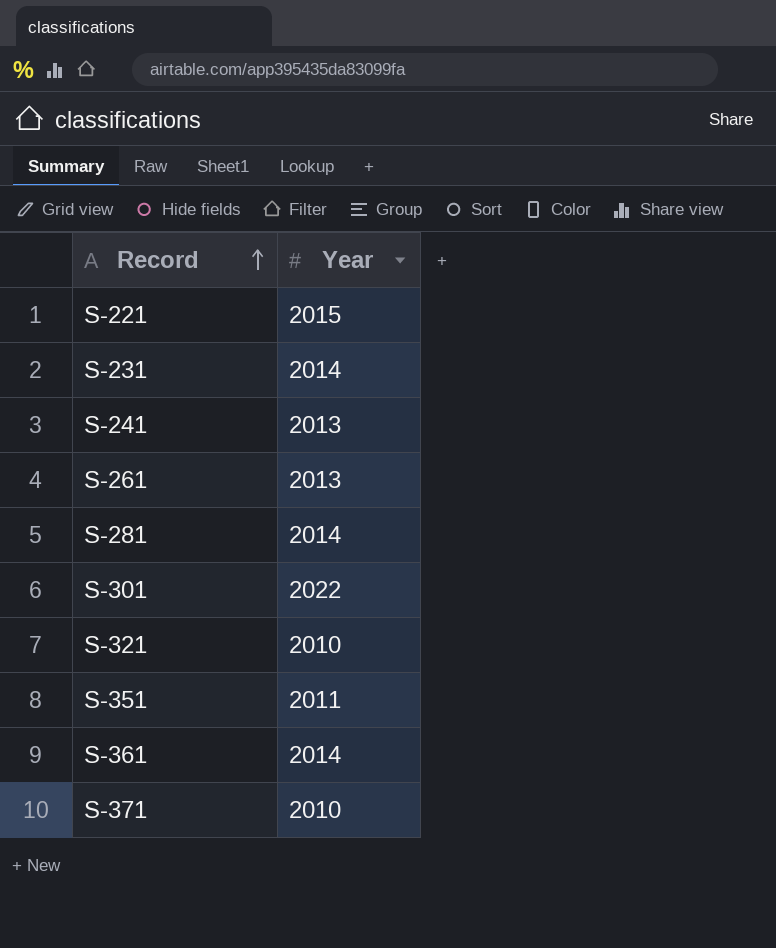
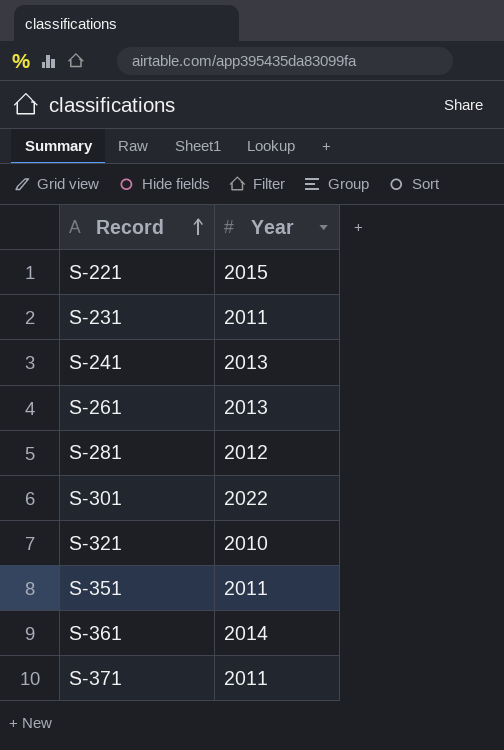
S-231 | Year: 2014 -> 2011
S-281 | Year: 2014 -> 2012
S-371 | Year: 2010 -> 2011

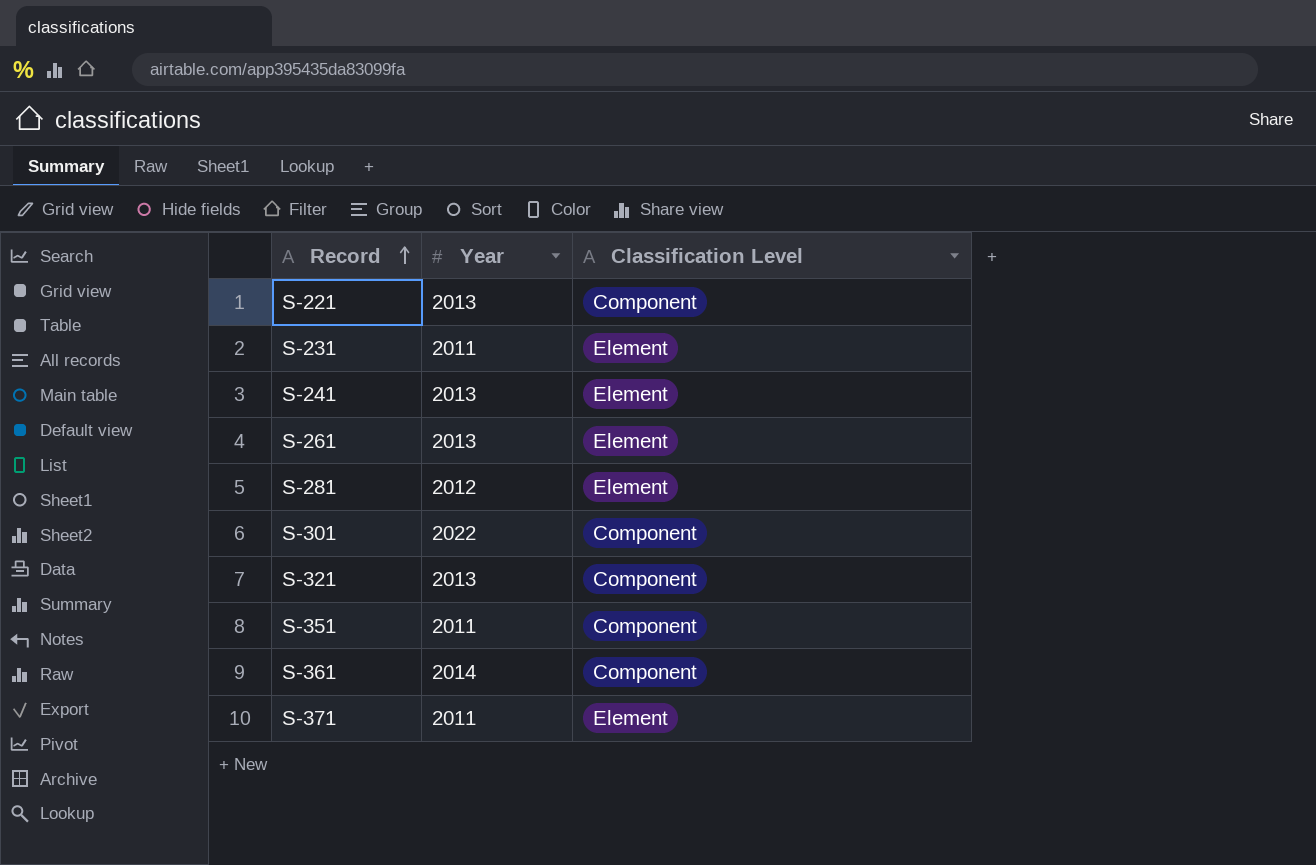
column Classification Level | position: none -> 3
S-221 | Year: 2015 -> 2013
S-321 | Year: 2010 -> 2013

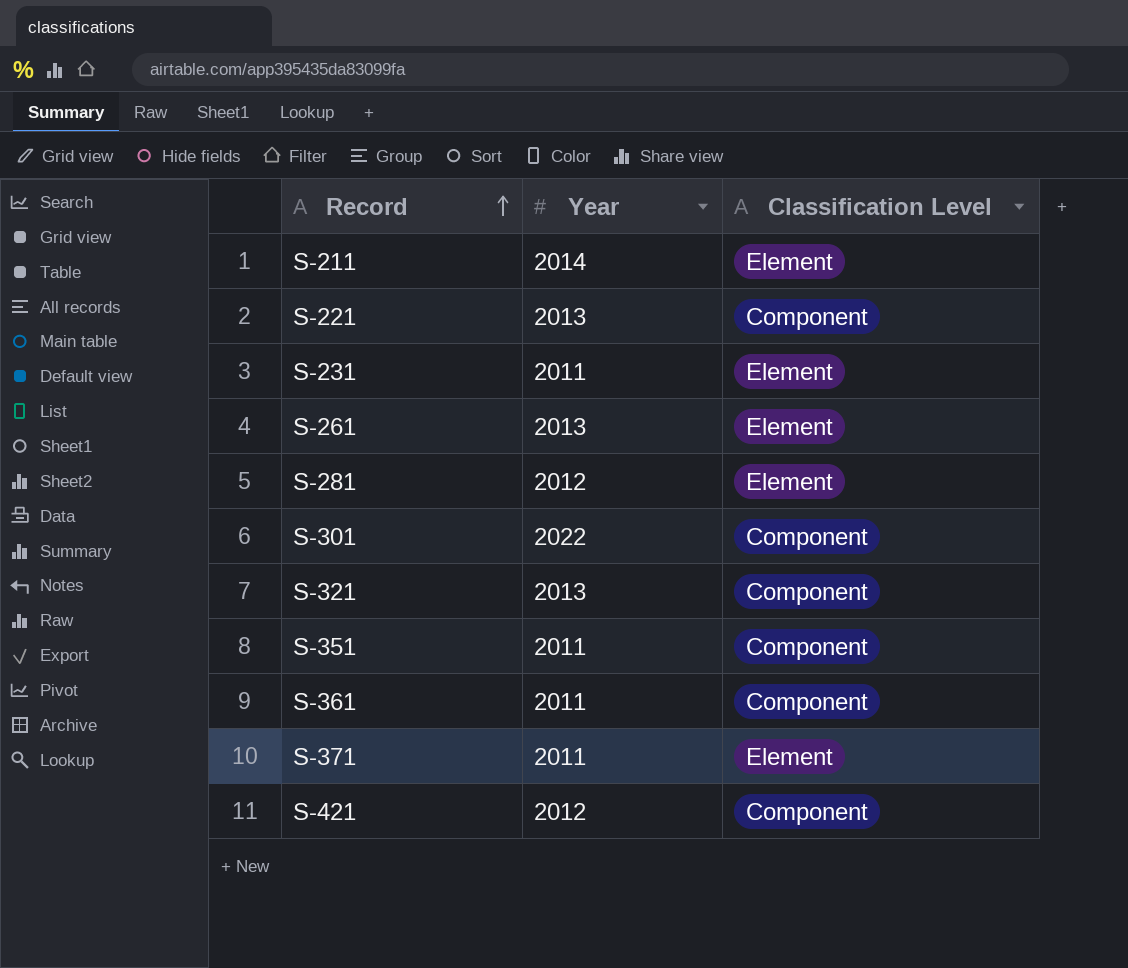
row S-241: 2013 | Element -> none
row S-211: none -> 2014 | Element
S-361 | Year: 2014 -> 2011
row S-421: none -> 2012 | Component

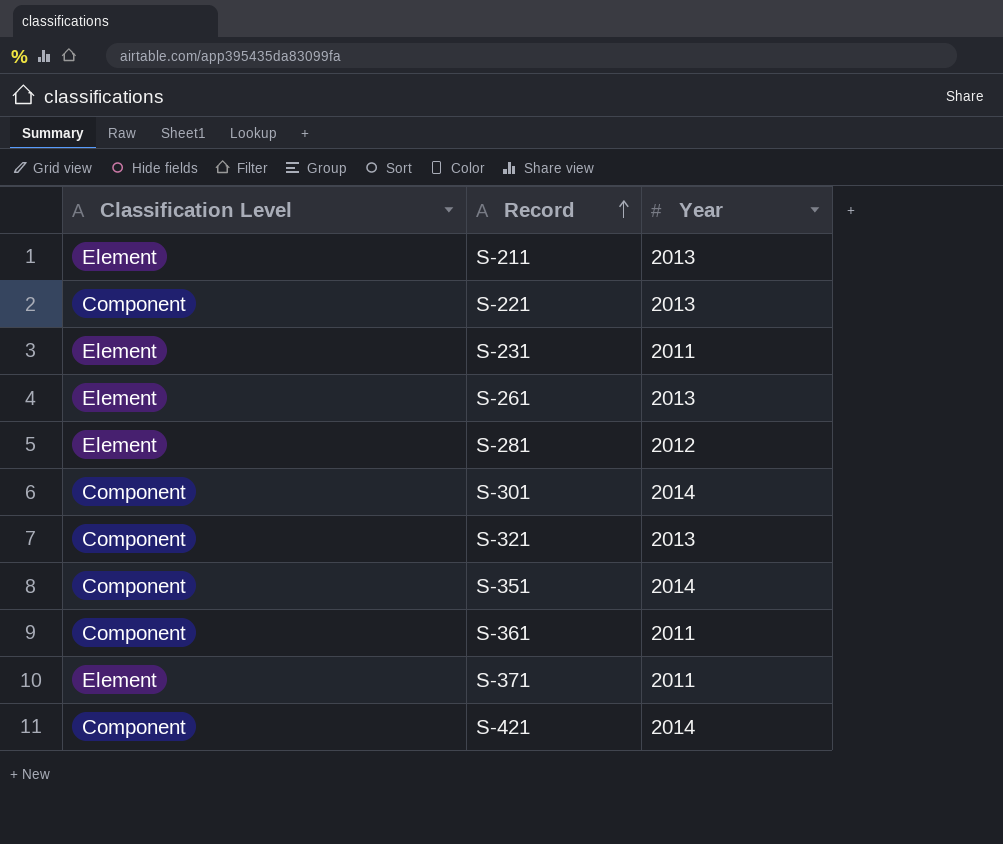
column Classification Level | position: 3 -> 1
S-211 | Year: 2014 -> 2013
S-301 | Year: 2022 -> 2014
S-351 | Year: 2011 -> 2014
S-421 | Year: 2012 -> 2014

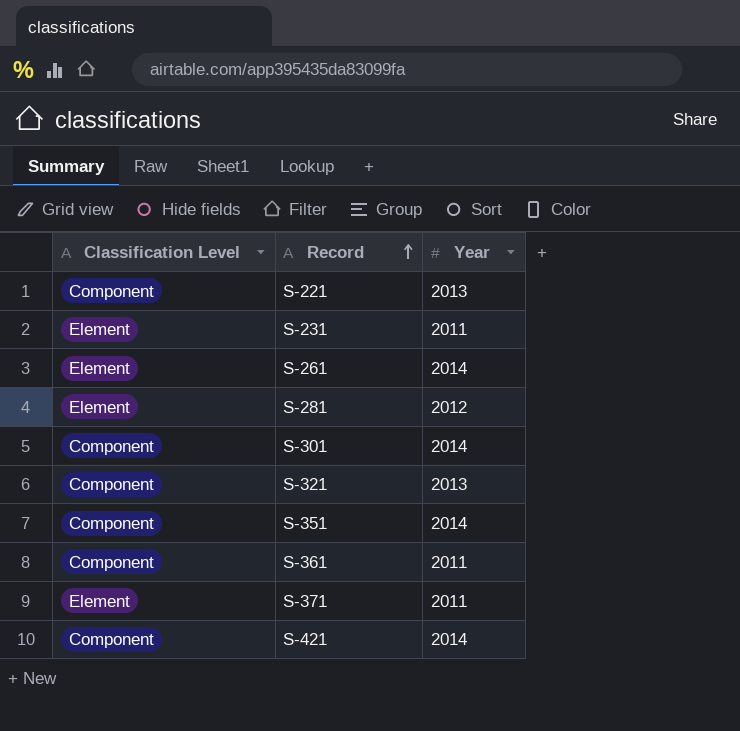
row S-211: Element | 2013 -> none
S-261 | Year: 2013 -> 2014

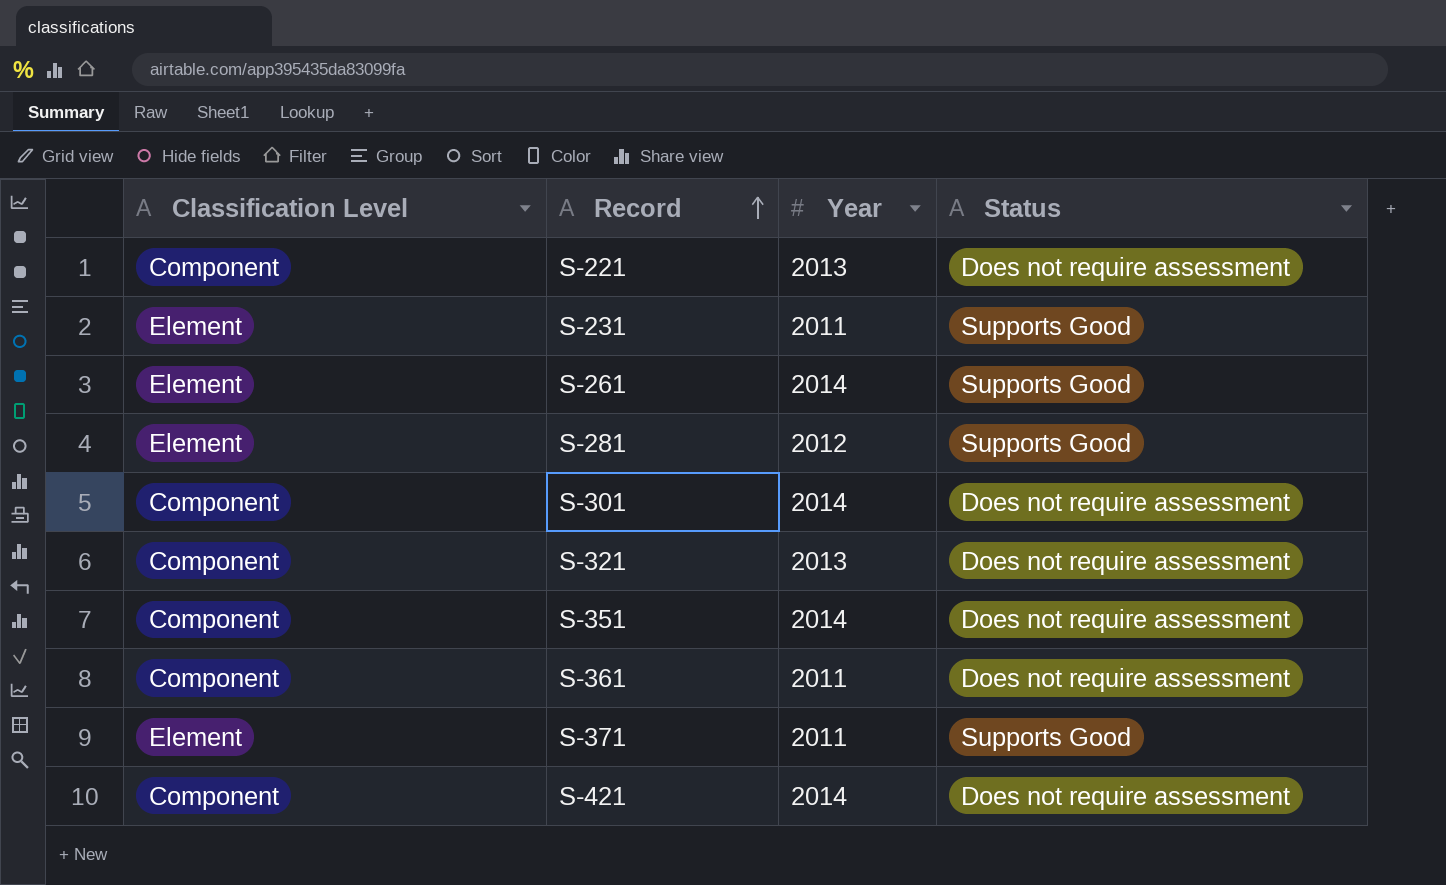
column Status | position: none -> 4

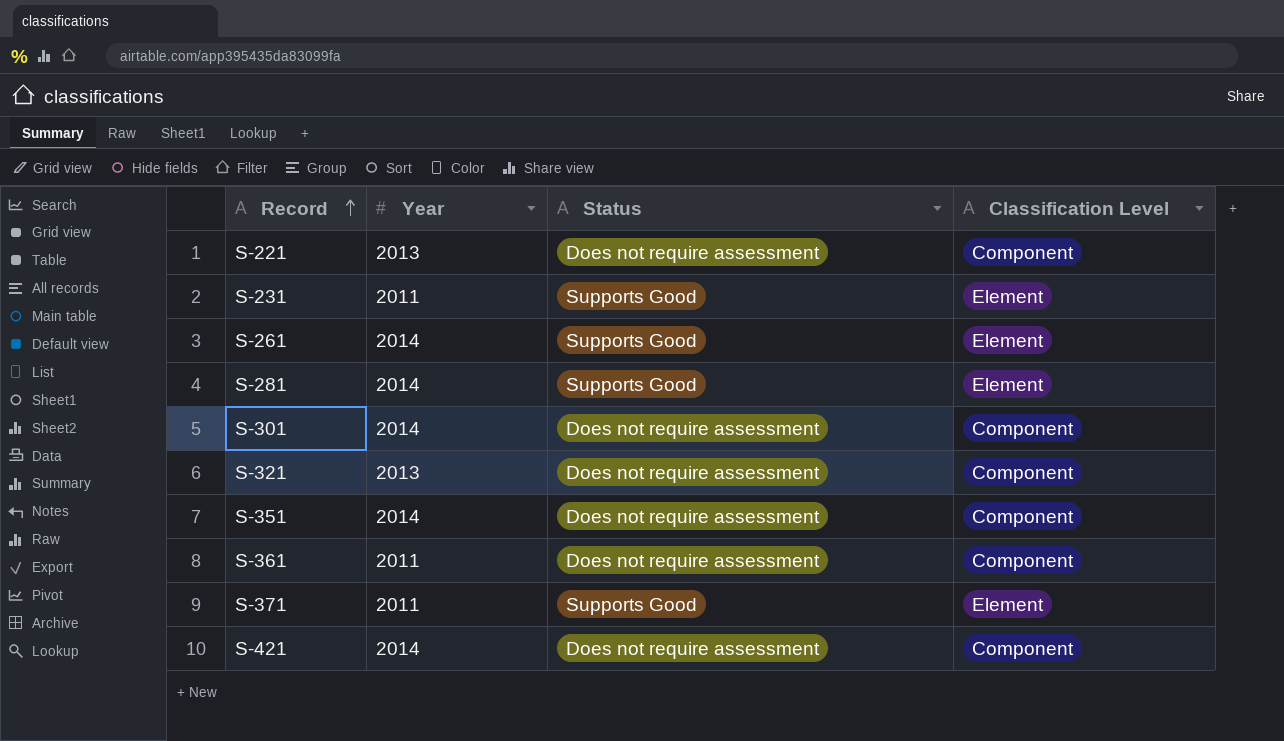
column Classification Level | position: 1 -> 4
S-281 | Year: 2012 -> 2014

